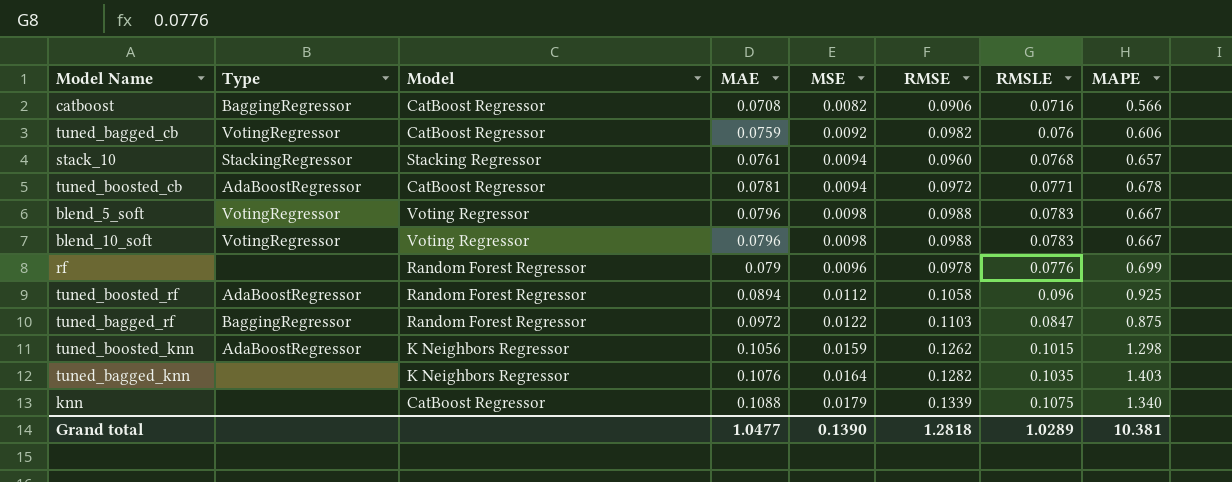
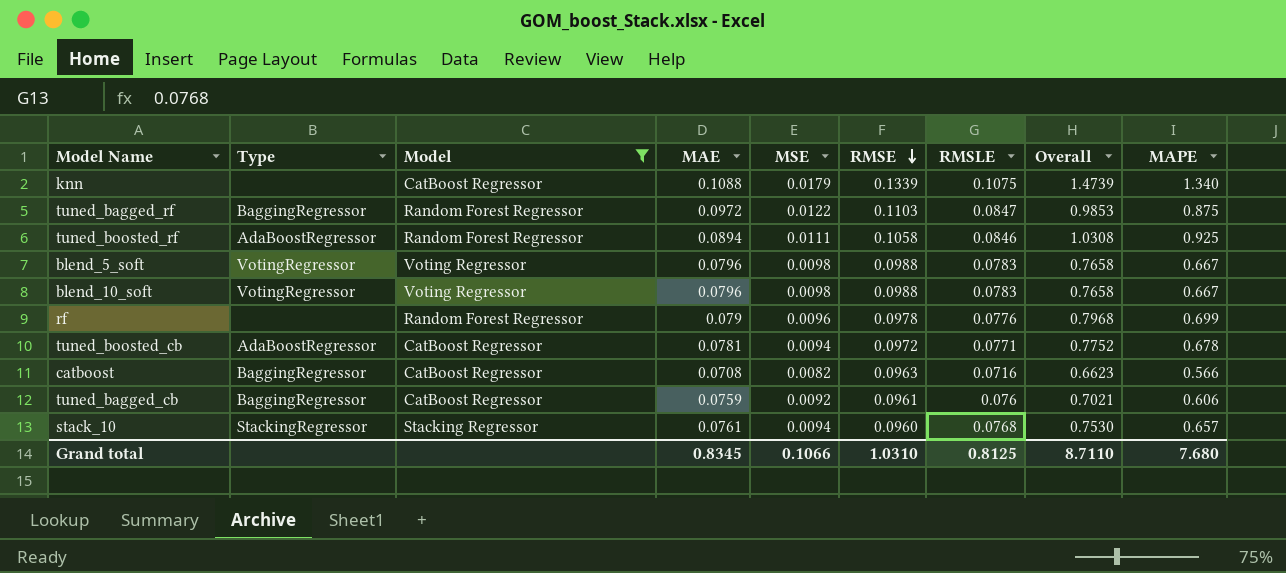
filter: none -> Model != K Neighbors Regressor
row order: none -> RMSE descending
column Overall | formula: none -> [RMSE] + [MAPE]
tuned_boosted_rf | MSE: 0.0112 -> 0.0111
tuned_boosted_rf | RMSLE: 0.096 -> 0.0846
catboost | RMSE: 0.0906 -> 0.0963
tuned_bagged_cb | Type: VotingRegressor -> BaggingRegressor
tuned_bagged_cb | RMSE: 0.0982 -> 0.0961
Grand total | MAE: 1.0477 -> 0.8345
Grand total | MSE: 0.1390 -> 0.1066
Grand total | RMSE: 1.2818 -> 1.0310
Grand total | RMSLE: 1.0289 -> 0.8125
Grand total | MAPE: 10.381 -> 7.680

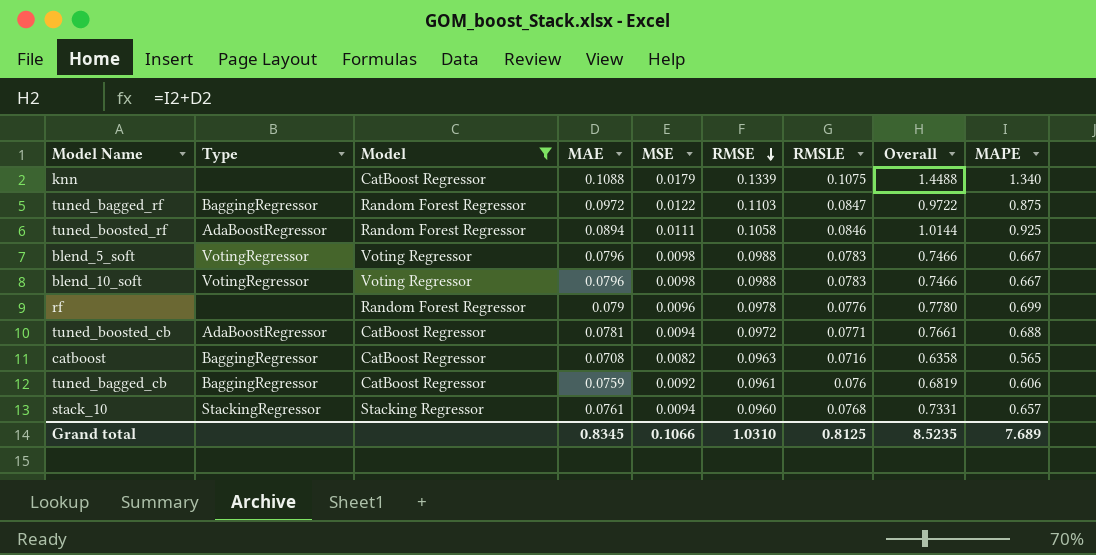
column Overall | formula: [RMSE] + [MAPE] -> [MAE] + [MAPE]
tuned_boosted_cb | MAPE: 0.678 -> 0.688
catboost | MAPE: 0.566 -> 0.565
Grand total | Overall: 8.7110 -> 8.5235
Grand total | MAPE: 7.680 -> 7.689

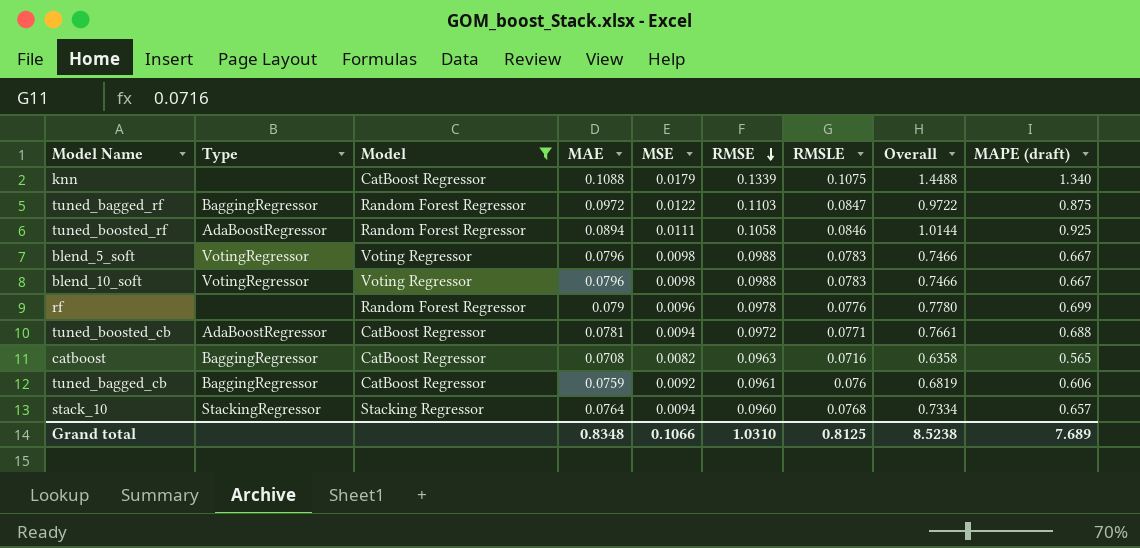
column name: MAPE -> MAPE (draft)
stack_10 | MAE: 0.0761 -> 0.0764
stack_10 | Overall: 0.7331 -> 0.7334
Grand total | MAE: 0.8345 -> 0.8348
Grand total | Overall: 8.5235 -> 8.5238

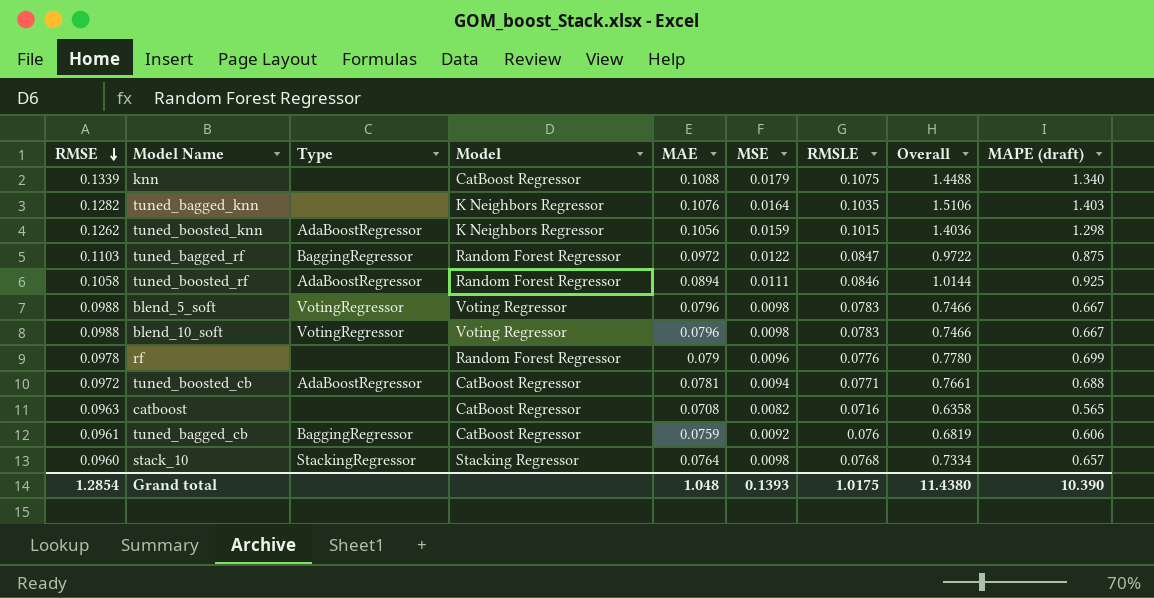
filter: Model != K Neighbors Regressor -> none
column RMSE | position: 6 -> 1
catboost | Type: BaggingRegressor -> none
stack_10 | MSE: 0.0094 -> 0.0098
Grand total | RMSE: 1.0310 -> 1.2854
Grand total | MAE: 0.8348 -> 1.048
Grand total | MSE: 0.1066 -> 0.1393
Grand total | RMSLE: 0.8125 -> 1.0175
Grand total | Overall: 8.5238 -> 11.4380
Grand total | MAPE (draft): 7.689 -> 10.390

